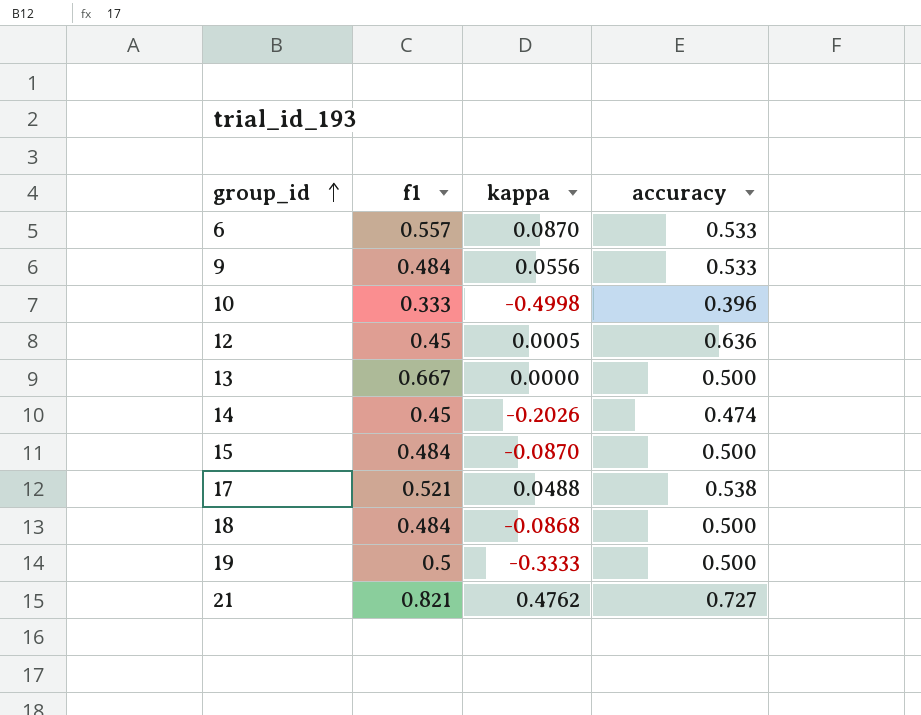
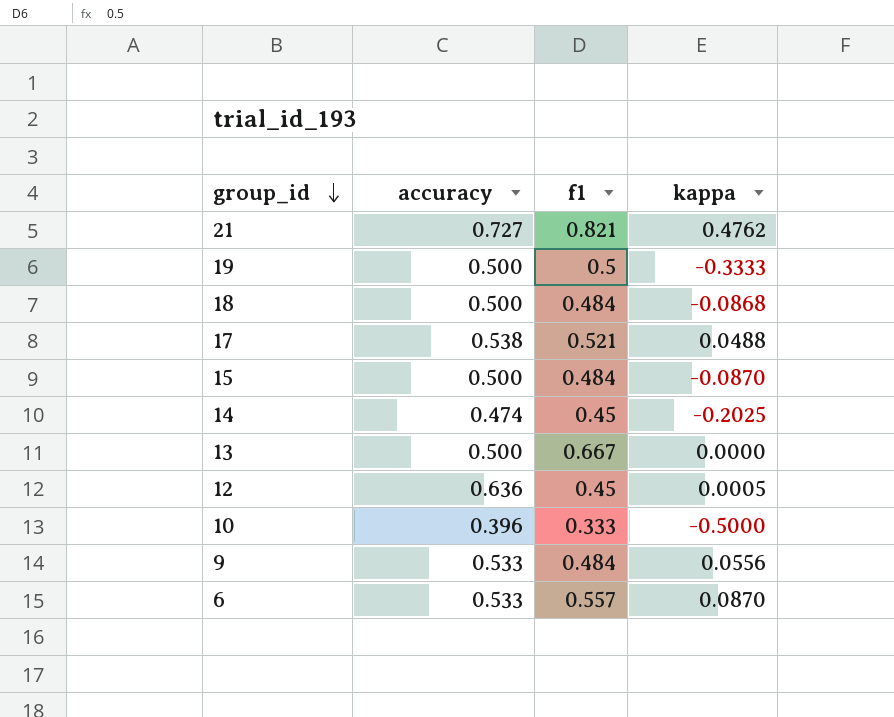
row order: group_id ascending -> group_id descending
column accuracy | position: 4 -> 2
14 | kappa: -0.2026 -> -0.2025
10 | kappa: -0.4998 -> -0.5000

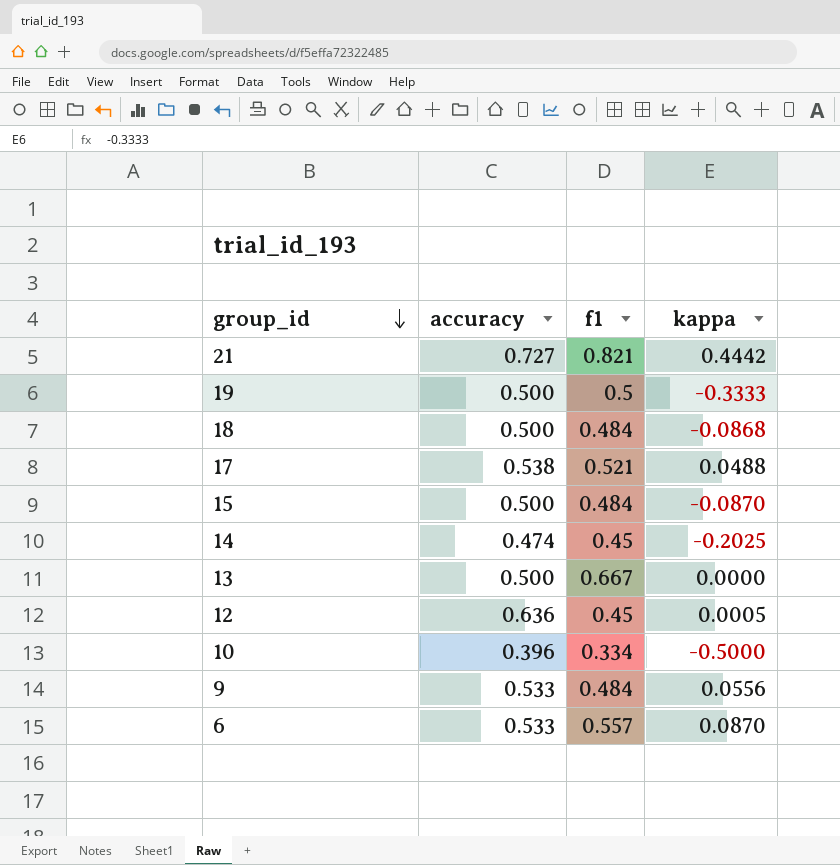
21 | kappa: 0.4762 -> 0.4442
10 | f1: 0.333 -> 0.334

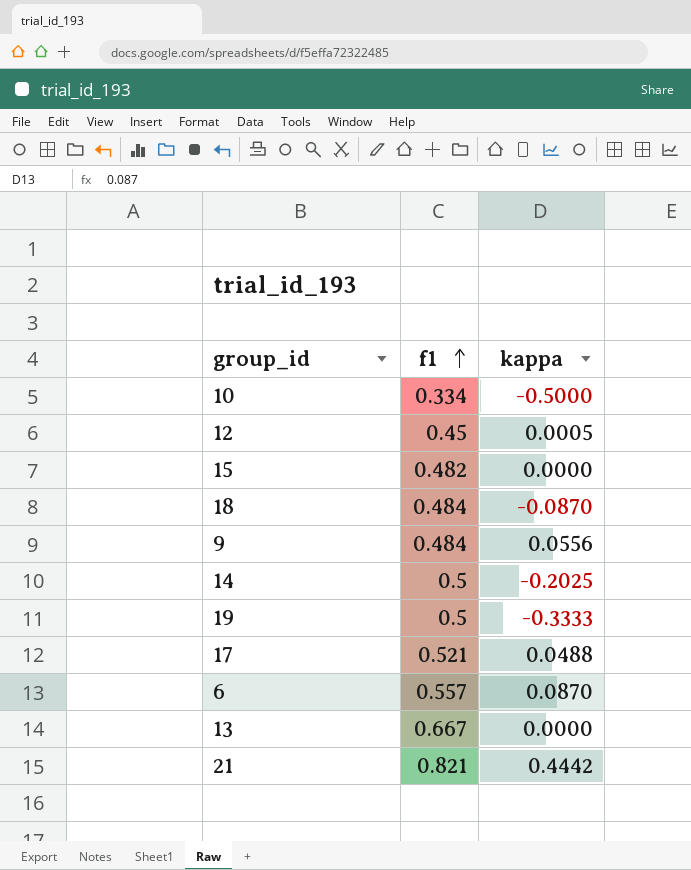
row order: group_id descending -> f1 ascending
column accuracy | position: 2 -> none
15 | f1: 0.484 -> 0.482
15 | kappa: -0.0870 -> 0.0000
18 | kappa: -0.0868 -> -0.0870
14 | f1: 0.45 -> 0.5

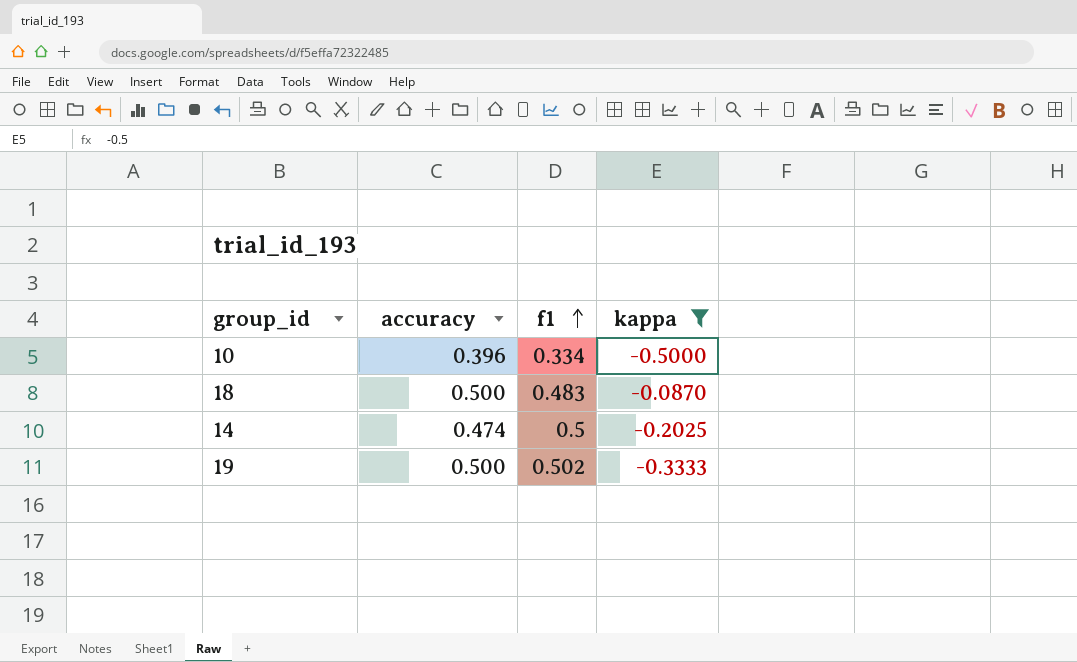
filter: none -> kappa <= -0.0870
column accuracy | position: none -> 2
18 | f1: 0.484 -> 0.483
19 | f1: 0.5 -> 0.502

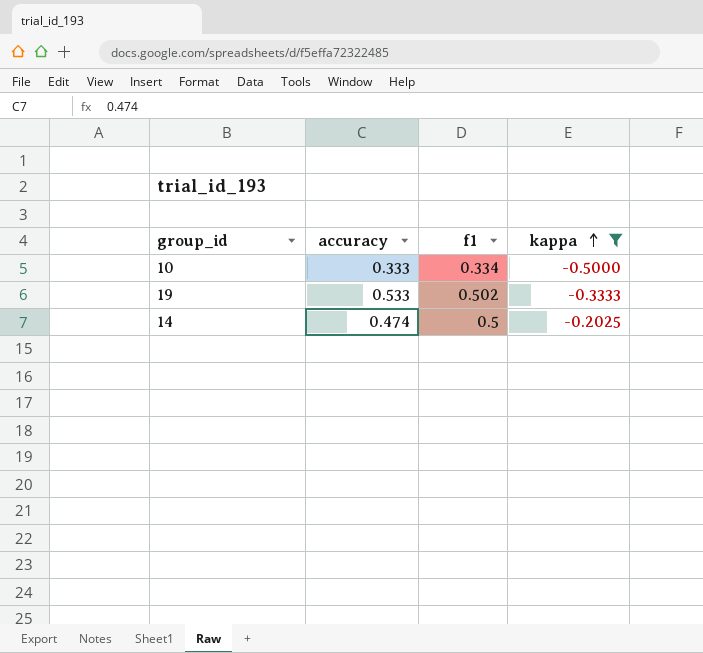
row order: f1 ascending -> kappa ascending
row 18: 0.500 | 0.483 | -0.0870 -> none
10 | accuracy: 0.396 -> 0.333
19 | accuracy: 0.500 -> 0.533

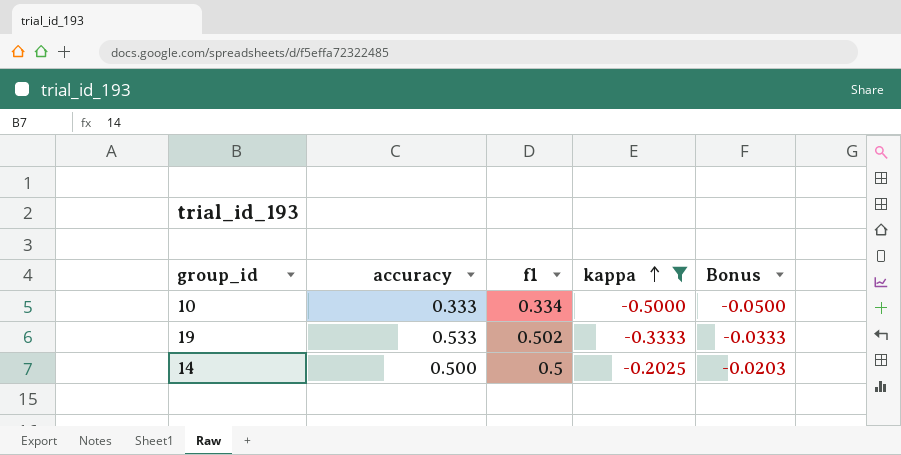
column Bonus | formula: none -> [kappa] * 0.1
14 | accuracy: 0.474 -> 0.500

